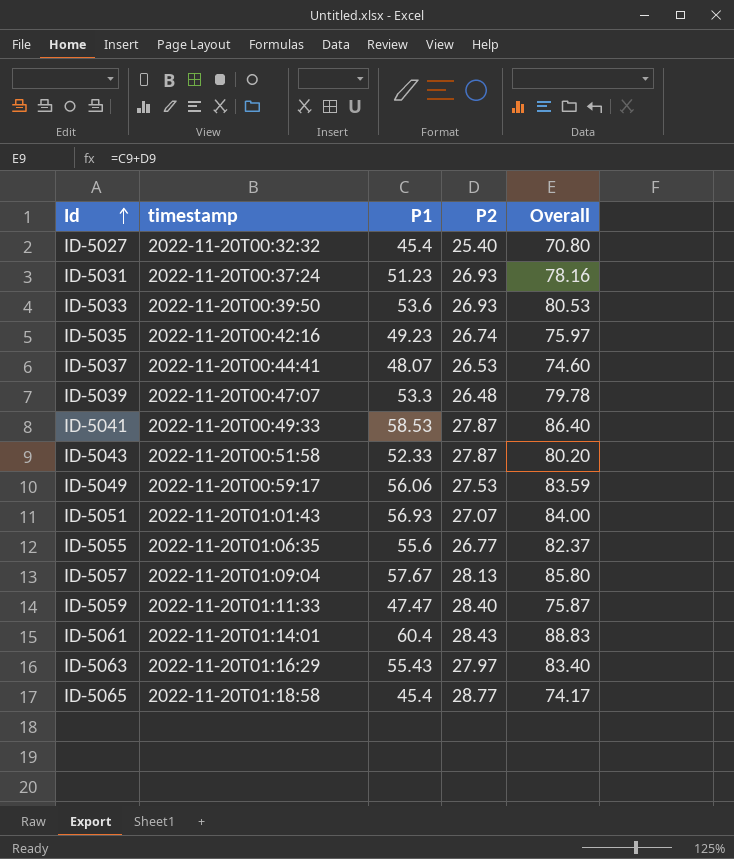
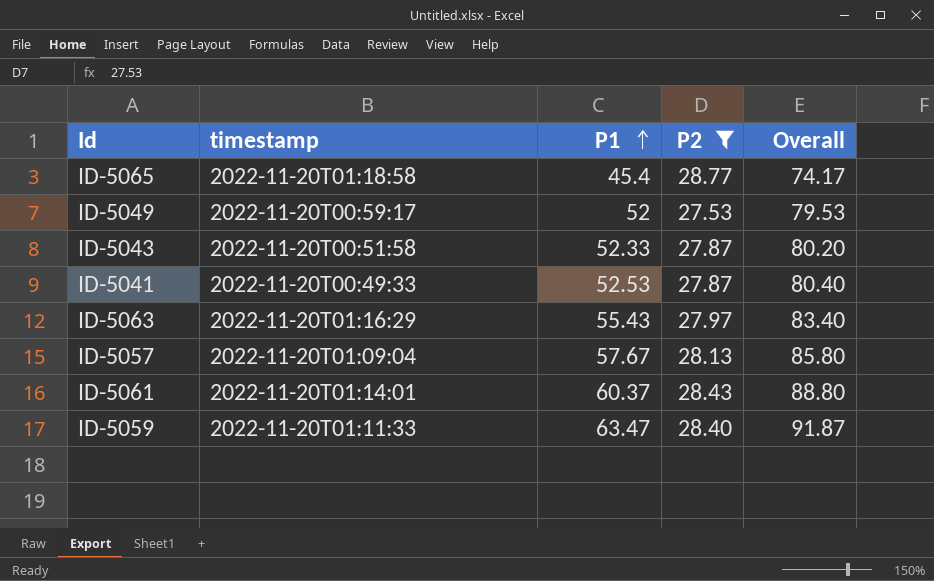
filter: none -> P2 >= 27.53
row order: Id ascending -> P1 ascending
ID-5049 | P1: 56.06 -> 52
ID-5049 | Overall: 83.59 -> 79.53
ID-5041 | P1: 58.53 -> 52.53
ID-5041 | Overall: 86.40 -> 80.40
ID-5061 | P1: 60.4 -> 60.37
ID-5061 | Overall: 88.83 -> 88.80
ID-5059 | P1: 47.47 -> 63.47
ID-5059 | Overall: 75.87 -> 91.87

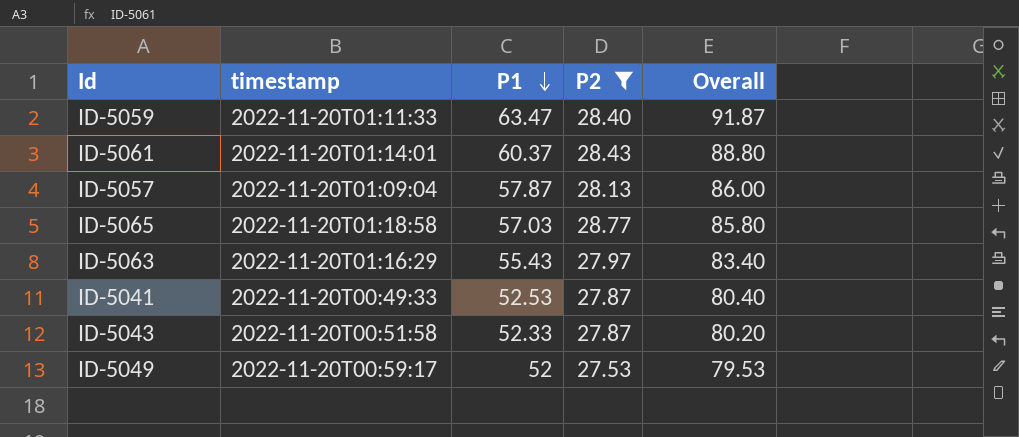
row order: P1 ascending -> P1 descending
ID-5057 | P1: 57.67 -> 57.87
ID-5057 | Overall: 85.80 -> 86.00
ID-5065 | P1: 45.4 -> 57.03
ID-5065 | Overall: 74.17 -> 85.80

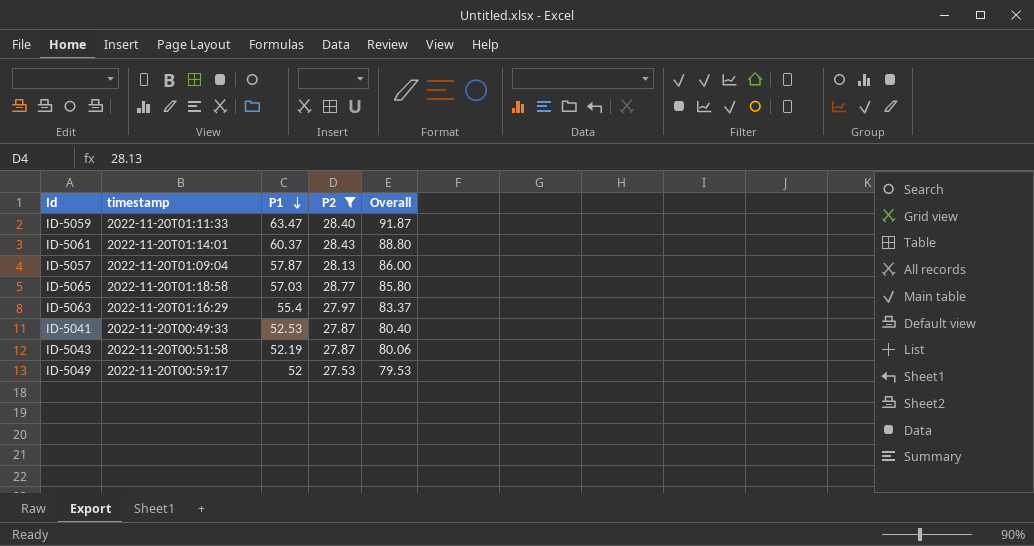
ID-5063 | P1: 55.43 -> 55.4
ID-5063 | Overall: 83.40 -> 83.37
ID-5043 | P1: 52.33 -> 52.19
ID-5043 | Overall: 80.20 -> 80.06

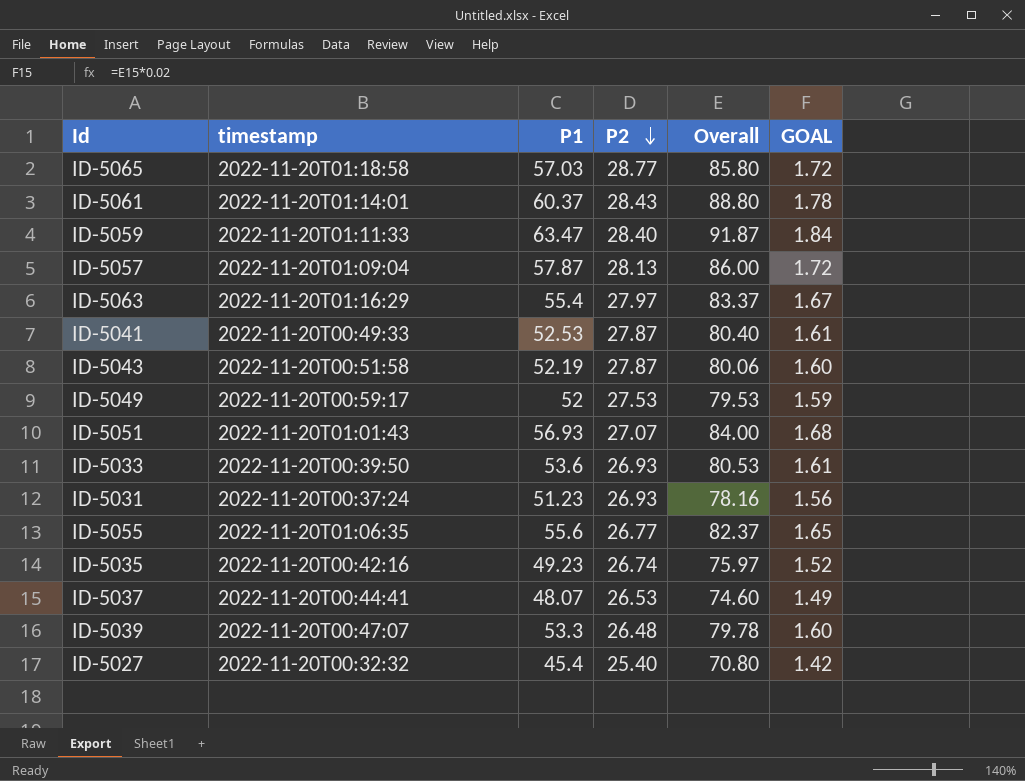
filter: P2 >= 27.53 -> none
row order: P1 descending -> P2 descending
column GOAL | formula: none -> [Overall] * 0.02

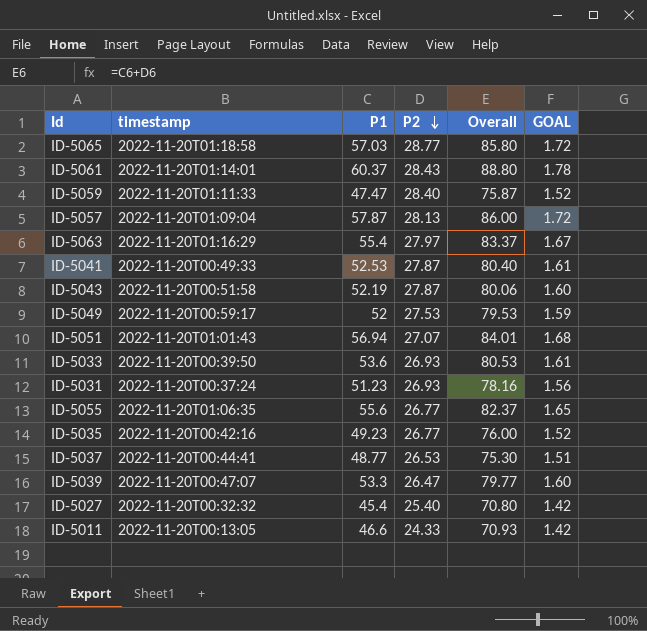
ID-5059 | P1: 63.47 -> 47.47
ID-5059 | Overall: 91.87 -> 75.87
ID-5059 | GOAL: 1.84 -> 1.52
ID-5051 | P1: 56.93 -> 56.94
ID-5051 | Overall: 84.00 -> 84.01
ID-5035 | P2: 26.74 -> 26.77
ID-5035 | Overall: 75.97 -> 76.00
ID-5037 | P1: 48.07 -> 48.77
ID-5037 | Overall: 74.60 -> 75.30
ID-5037 | GOAL: 1.49 -> 1.51
ID-5039 | P2: 26.48 -> 26.47
ID-5039 | Overall: 79.78 -> 79.77
row ID-5011: none -> 2022-11-20T00:13:05 | 46.6 | 24.33 | 70.93 | 1.42

